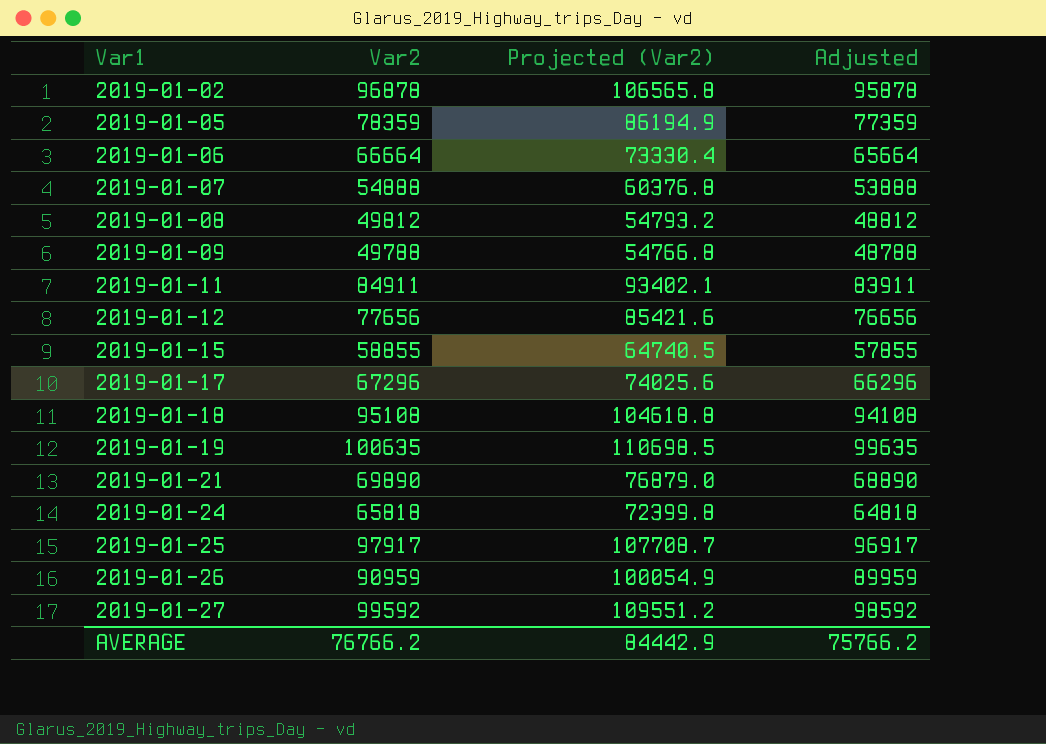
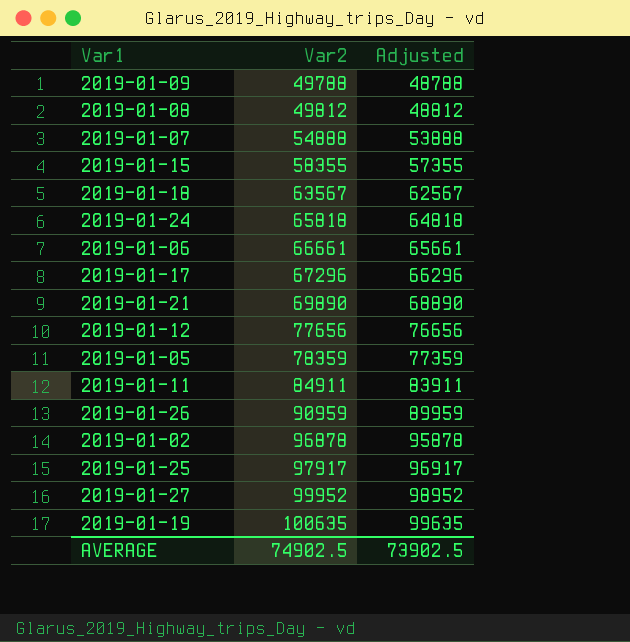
row order: Var1 ascending -> Var2 ascending
column Projected (Var2) | formula: [Var2] * 1.1 -> none
2019-01-15 | Var2: 58855 -> 58355
2019-01-15 | Adjusted: 57855 -> 57355
2019-01-18 | Var2: 95108 -> 63567
2019-01-18 | Adjusted: 94108 -> 62567
2019-01-06 | Var2: 66664 -> 66661
2019-01-06 | Adjusted: 65664 -> 65661
2019-01-27 | Var2: 99592 -> 99952
2019-01-27 | Adjusted: 98592 -> 98952
AVERAGE | Var2: 76766.2 -> 74902.5
AVERAGE | Adjusted: 75766.2 -> 73902.5

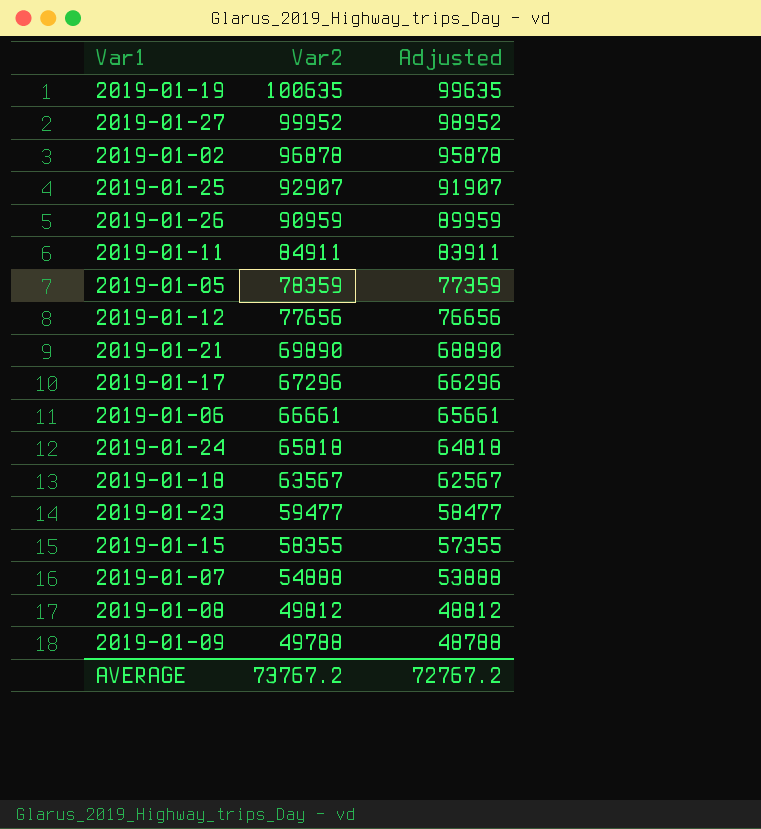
row order: Var2 ascending -> Var2 descending
2019-01-25 | Var2: 97917 -> 92907
2019-01-25 | Adjusted: 96917 -> 91907
row 2019-01-23: none -> 59477 | 58477
AVERAGE | Var2: 74902.5 -> 73767.2
AVERAGE | Adjusted: 73902.5 -> 72767.2

